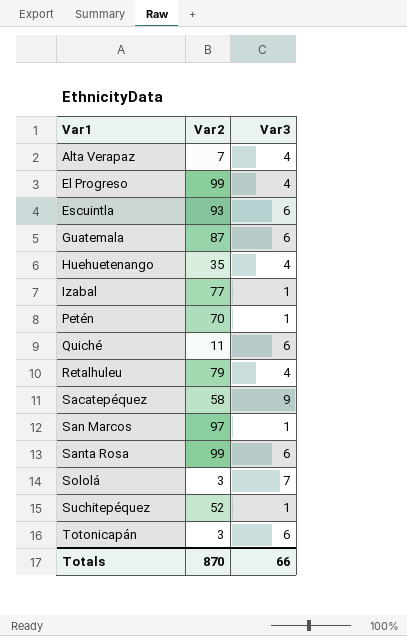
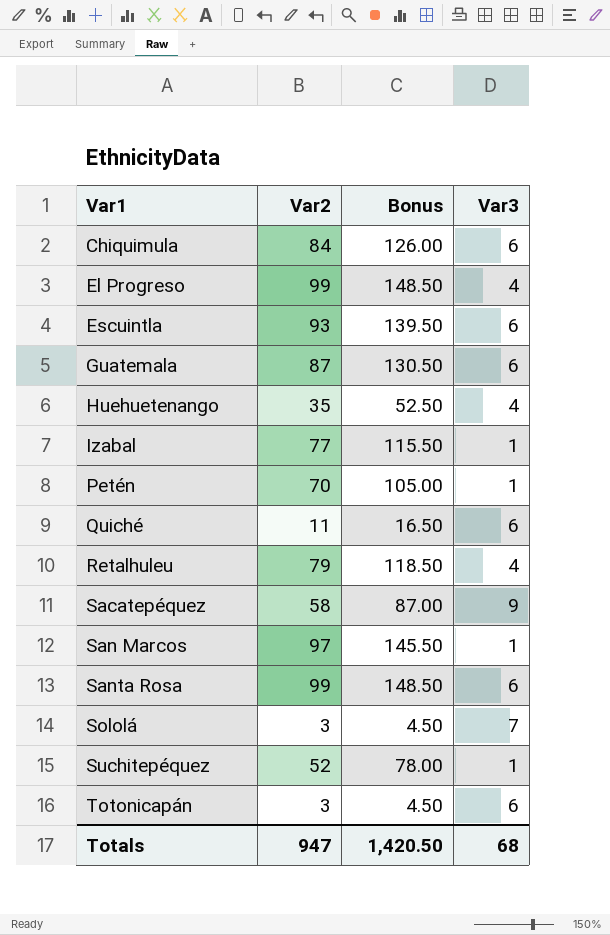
column Bonus | formula: none -> [Var2] * 1.5
row Alta Verapaz: 7 | 4 -> none
row Chiquimula: none -> 84 | 126.00 | 6
Totals | Var2: 870 -> 947
Totals | Var3: 66 -> 68

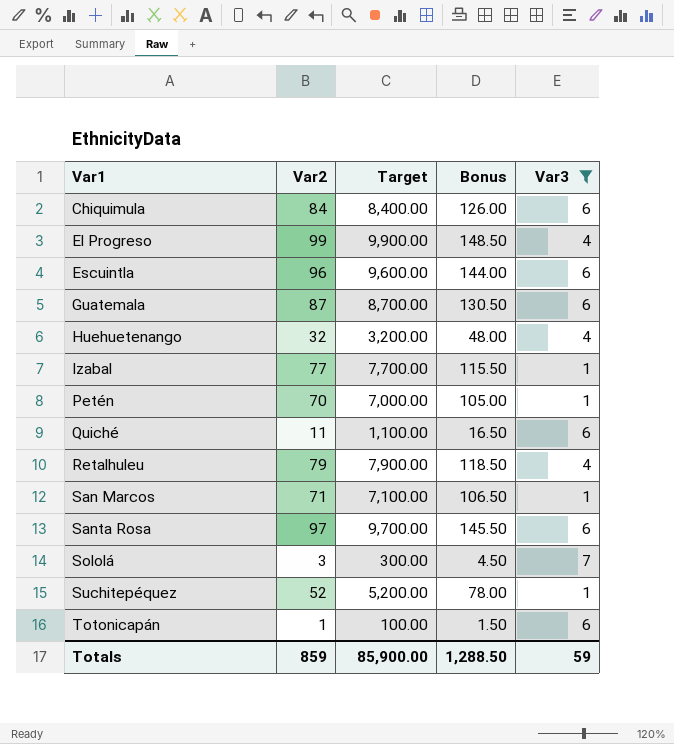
filter: none -> Var3 != 9
column Target | formula: none -> [Var2] * 100
Escuintla | Var2: 93 -> 96
Escuintla | Bonus: 139.50 -> 144.00
Huehuetenango | Var2: 35 -> 32
Huehuetenango | Bonus: 52.50 -> 48.00
San Marcos | Var2: 97 -> 71
San Marcos | Bonus: 145.50 -> 106.50
Santa Rosa | Var2: 99 -> 97
Santa Rosa | Bonus: 148.50 -> 145.50
Totonicapán | Var2: 3 -> 1
Totonicapán | Bonus: 4.50 -> 1.50
Totals | Var2: 947 -> 859
Totals | Bonus: 1,420.50 -> 1,288.50
Totals | Var3: 68 -> 59

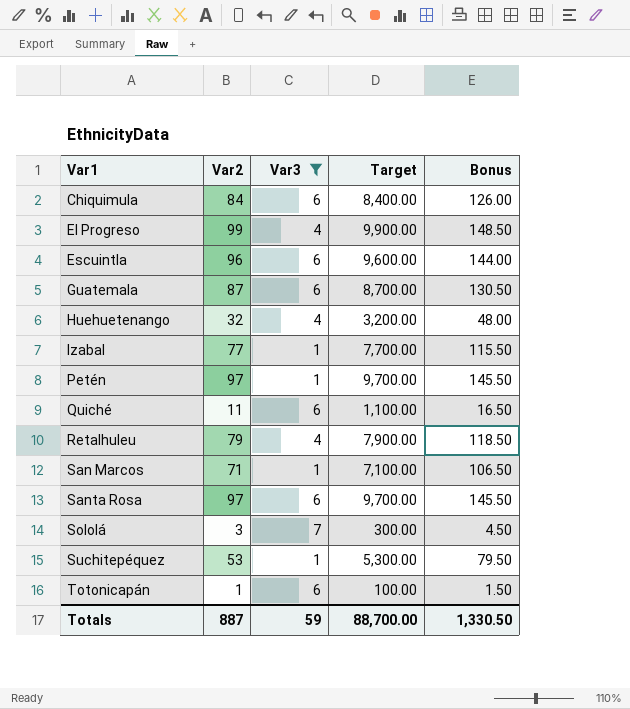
column Var3 | position: 5 -> 3
Petén | Var2: 70 -> 97
Petén | Target: 7,000.00 -> 9,700.00
Petén | Bonus: 105.00 -> 145.50
Suchitepéquez | Var2: 52 -> 53
Suchitepéquez | Target: 5,200.00 -> 5,300.00
Suchitepéquez | Bonus: 78.00 -> 79.50
Totals | Var2: 859 -> 887
Totals | Target: 85,900.00 -> 88,700.00
Totals | Bonus: 1,288.50 -> 1,330.50

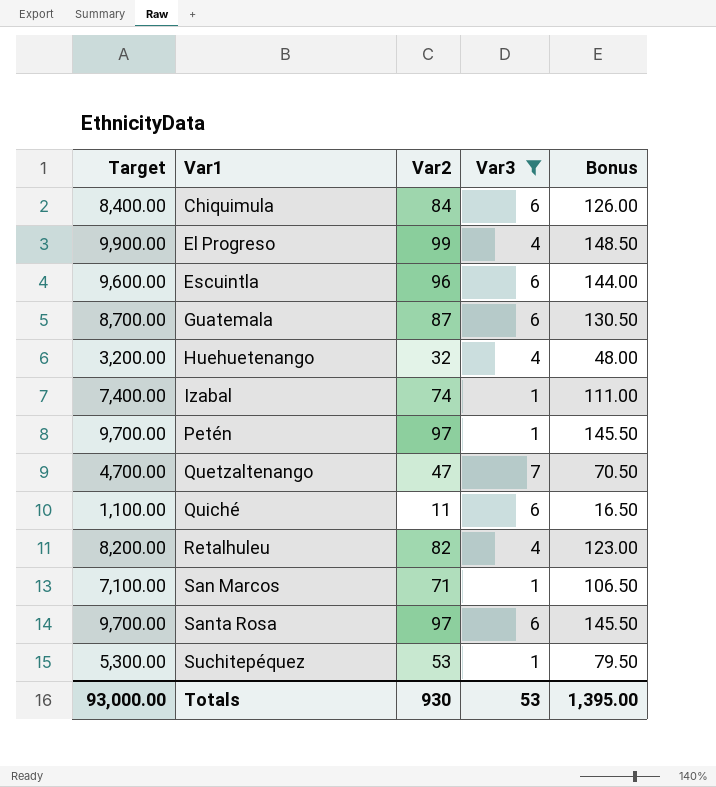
column Target | position: 4 -> 1
row Sololá: 3 | 7 | 300.00 | 4.50 -> none
row Totonicapán: 1 | 6 | 100.00 | 1.50 -> none
Izabal | Target: 7,700.00 -> 7,400.00
Izabal | Var2: 77 -> 74
Izabal | Bonus: 115.50 -> 111.00
row Quetzaltenango: none -> 4,700.00 | 47 | 7 | 70.50
Retalhuleu | Target: 7,900.00 -> 8,200.00
Retalhuleu | Var2: 79 -> 82
Retalhuleu | Bonus: 118.50 -> 123.00
Totals | Target: 88,700.00 -> 93,000.00
Totals | Var2: 887 -> 930
Totals | Var3: 59 -> 53
Totals | Bonus: 1,330.50 -> 1,395.00

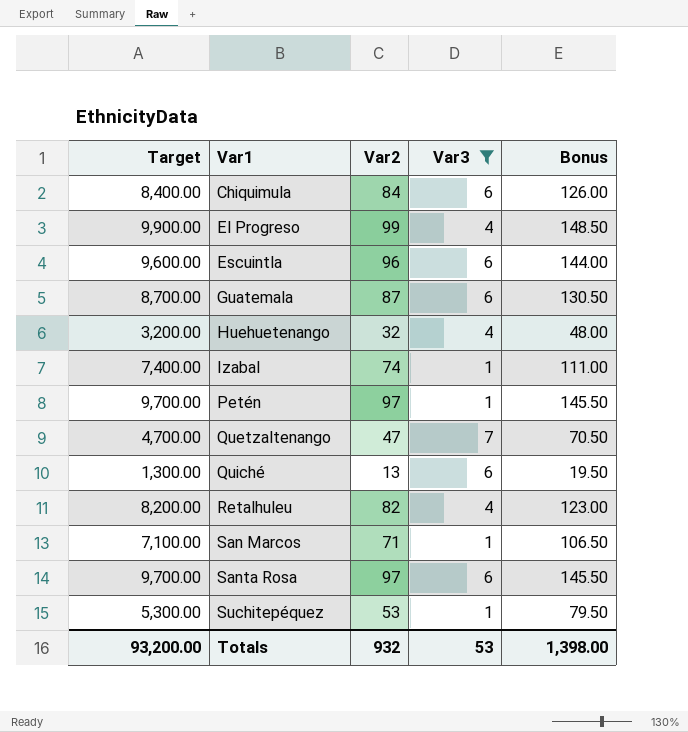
Quiché | Target: 1,100.00 -> 1,300.00
Quiché | Var2: 11 -> 13
Quiché | Bonus: 16.50 -> 19.50
Totals | Target: 93,000.00 -> 93,200.00
Totals | Var2: 930 -> 932
Totals | Bonus: 1,395.00 -> 1,398.00

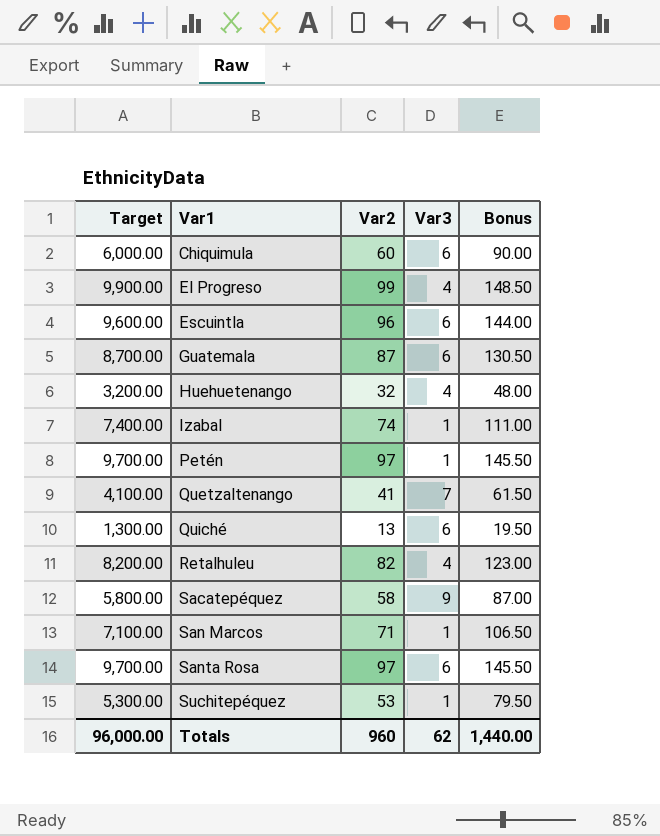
filter: Var3 != 9 -> none
Chiquimula | Target: 8,400.00 -> 6,000.00
Chiquimula | Var2: 84 -> 60
Chiquimula | Bonus: 126.00 -> 90.00
Quetzaltenango | Target: 4,700.00 -> 4,100.00
Quetzaltenango | Var2: 47 -> 41
Quetzaltenango | Bonus: 70.50 -> 61.50
Totals | Target: 93,200.00 -> 96,000.00
Totals | Var2: 932 -> 960
Totals | Var3: 53 -> 62
Totals | Bonus: 1,398.00 -> 1,440.00

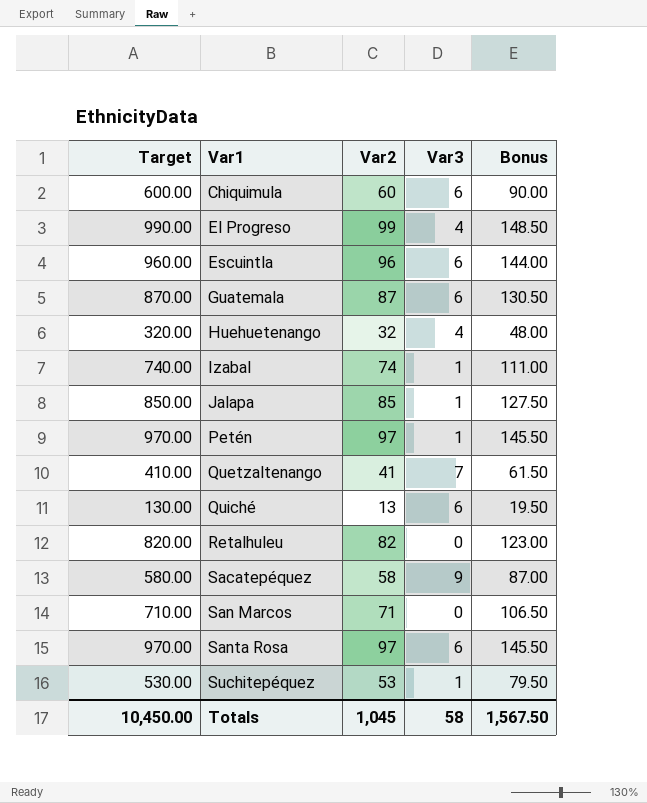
column Target | formula: [Var2] * 100 -> [Var2] * 10
row Jalapa: none -> 850.00 | 85 | 1 | 127.50
Retalhuleu | Var3: 4 -> 0
San Marcos | Var3: 1 -> 0
Totals | Target: 96,000.00 -> 10,450.00
Totals | Var2: 960 -> 1,045
Totals | Var3: 62 -> 58
Totals | Bonus: 1,440.00 -> 1,567.50

